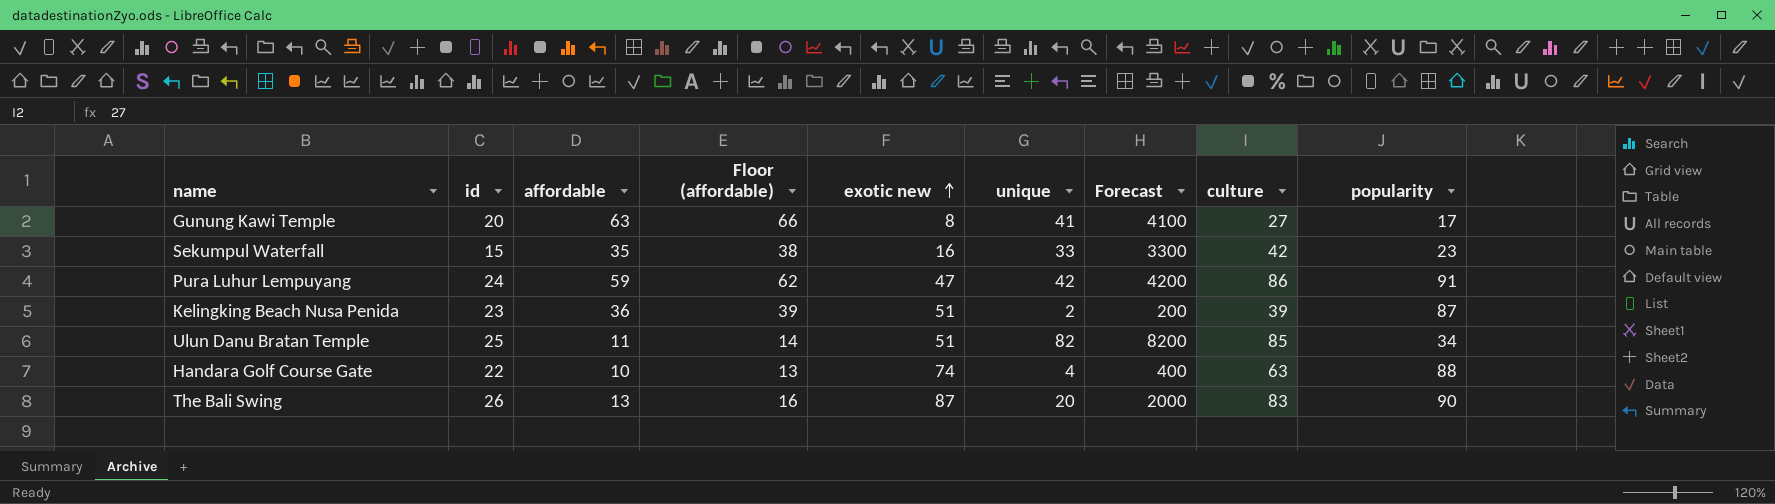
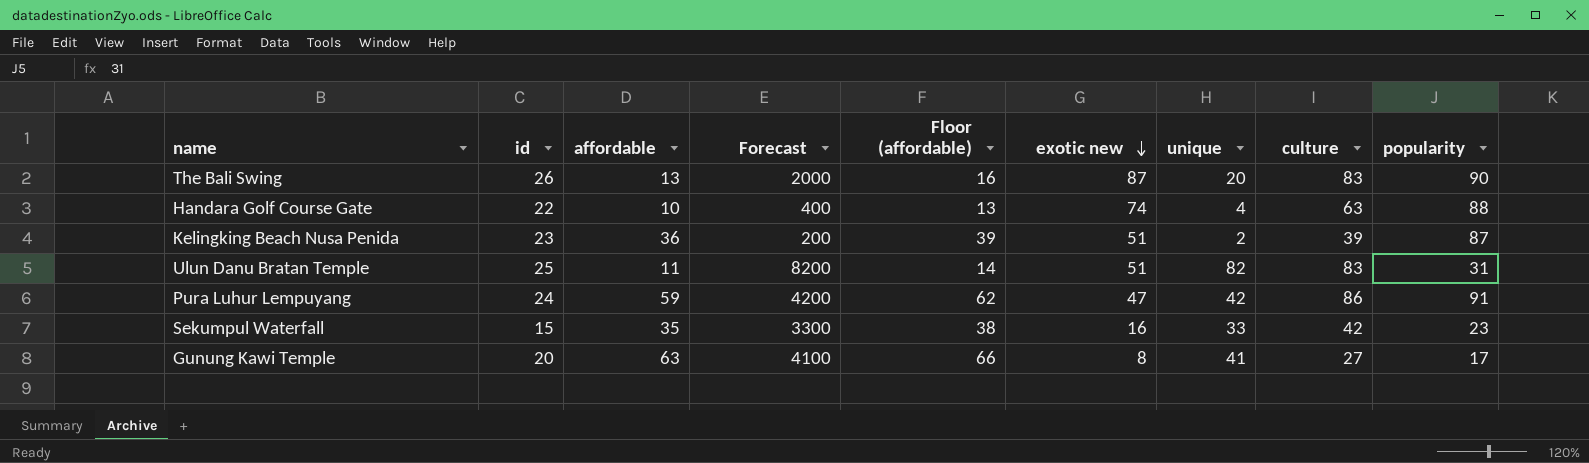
row order: exotic new ascending -> exotic new descending
column Forecast | position: 7 -> 4
Ulun Danu Bratan Temple | culture: 85 -> 83
Ulun Danu Bratan Temple | popularity: 34 -> 31

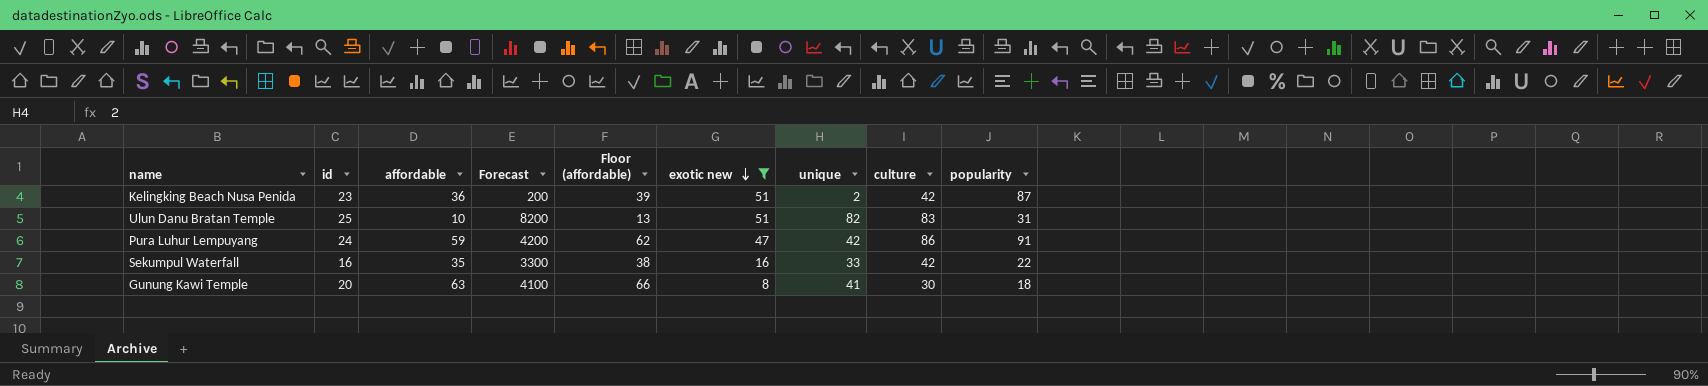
filter: none -> exotic new <= 51
Kelingking Beach Nusa Penida | culture: 39 -> 42
Ulun Danu Bratan Temple | affordable: 11 -> 10
Ulun Danu Bratan Temple | Floor (affordable): 14 -> 13
Sekumpul Waterfall | id: 15 -> 16
Sekumpul Waterfall | popularity: 23 -> 22
Gunung Kawi Temple | culture: 27 -> 30
Gunung Kawi Temple | popularity: 17 -> 18

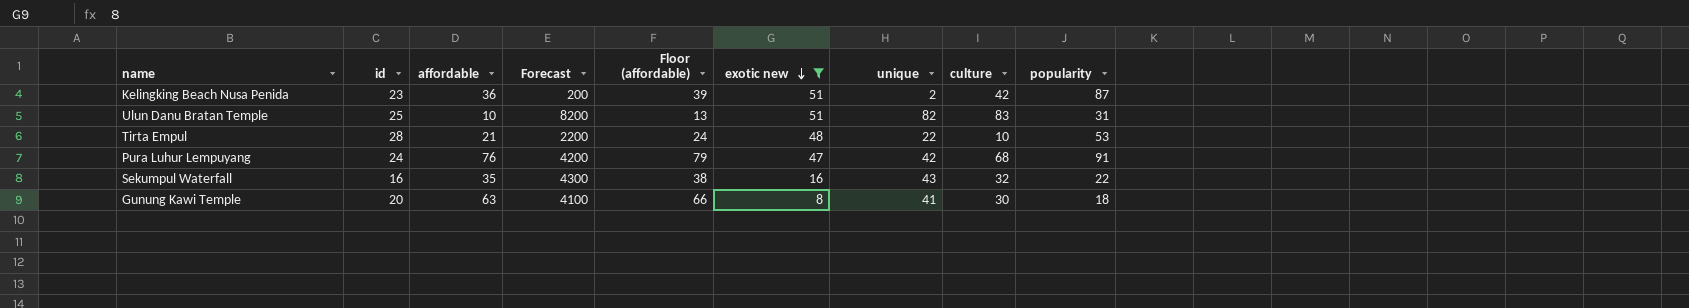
row Tirta Empul: none -> 28 | 21 | 2200 | 24 | 48 | 22 | 10 | 53
Pura Luhur Lempuyang | affordable: 59 -> 76
Pura Luhur Lempuyang | Floor (affordable): 62 -> 79
Pura Luhur Lempuyang | culture: 86 -> 68
Sekumpul Waterfall | Forecast: 3300 -> 4300
Sekumpul Waterfall | unique: 33 -> 43
Sekumpul Waterfall | culture: 42 -> 32

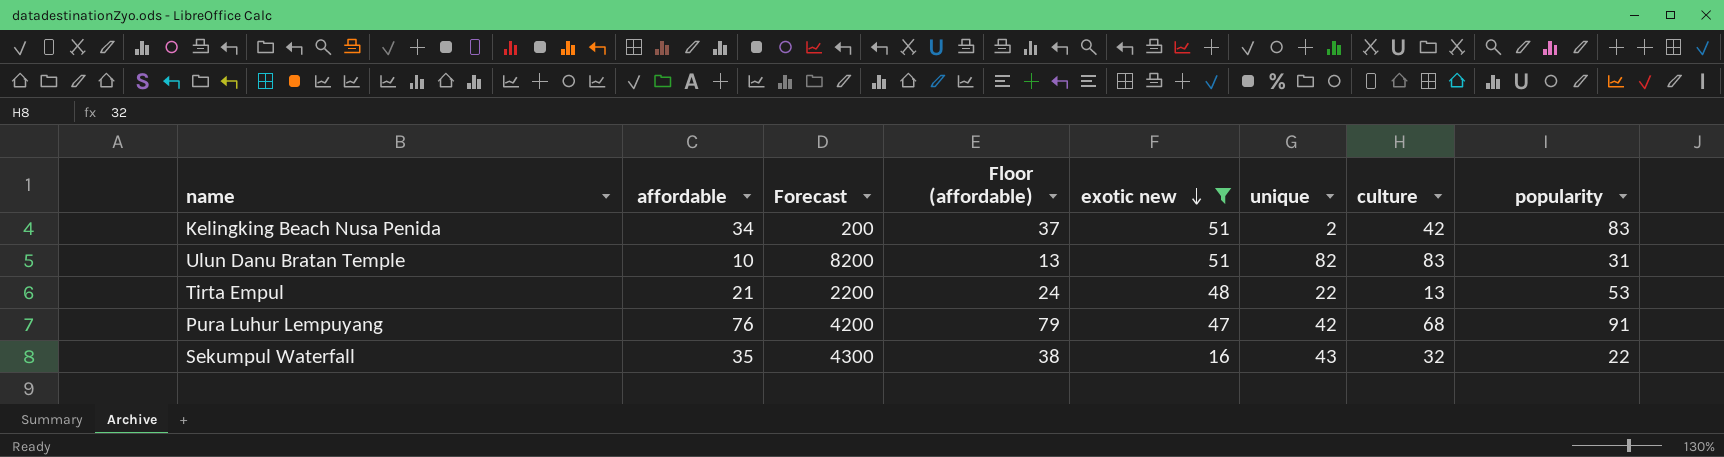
column id | position: 2 -> none
row Gunung Kawi Temple: 20 | 63 | 4100 | 66 | 8 | 41 | 30 | 18 -> none
Kelingking Beach Nusa Penida | affordable: 36 -> 34
Kelingking Beach Nusa Penida | Floor (affordable): 39 -> 37
Kelingking Beach Nusa Penida | popularity: 87 -> 83
Tirta Empul | culture: 10 -> 13

